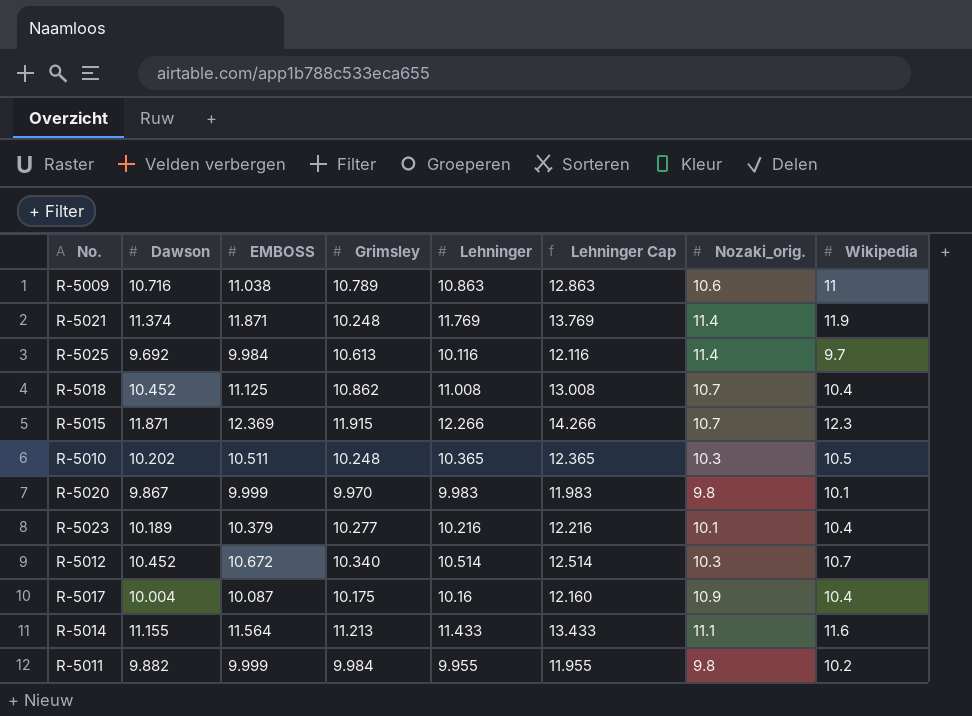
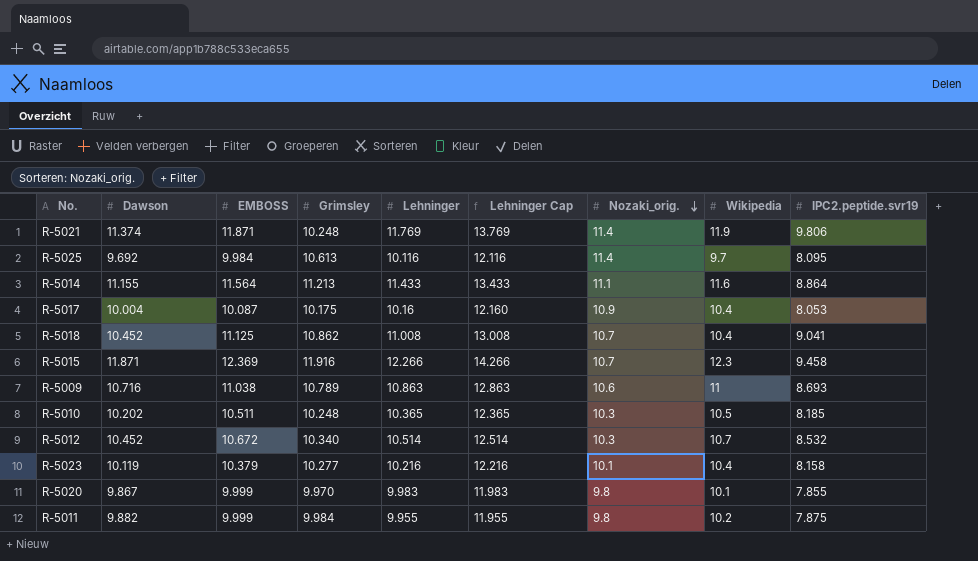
row order: none -> Nozaki_orig. descending
column IPC2.peptide.svr19 | position: none -> 9
R-5015 | Grimsley: 11.915 -> 11.916
R-5023 | Dawson: 10.189 -> 10.119

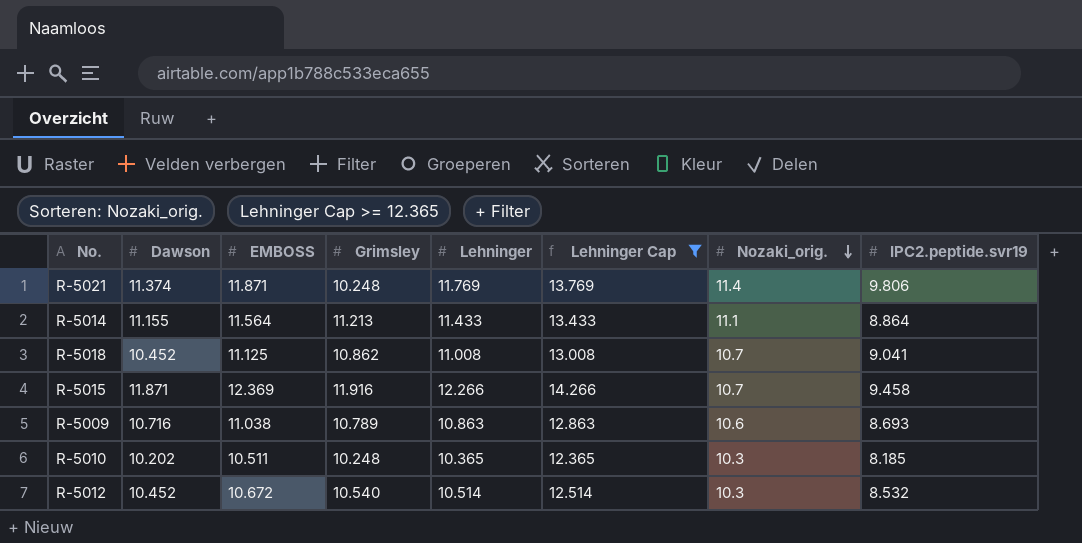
filter: none -> Lehninger Cap >= 12.365
column Wikipedia | position: 8 -> none
R-5012 | Grimsley: 10.340 -> 10.540

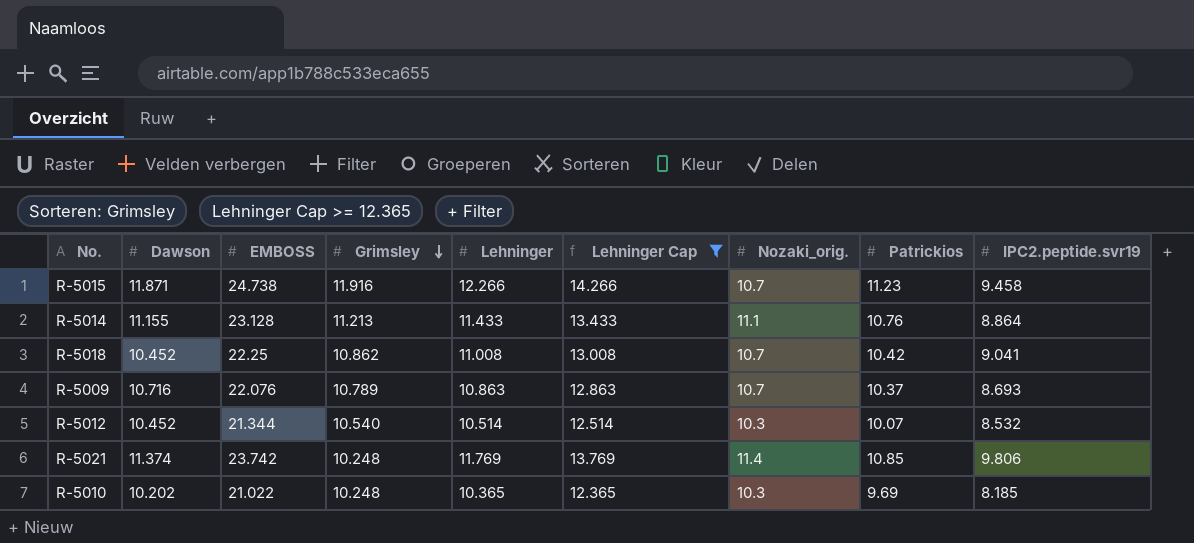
row order: Nozaki_orig. descending -> Grimsley descending
column Patrickios | position: none -> 8
R-5015 | EMBOSS: 12.369 -> 24.738
R-5014 | EMBOSS: 11.564 -> 23.128
R-5018 | EMBOSS: 11.125 -> 22.25
R-5009 | EMBOSS: 11.038 -> 22.076
R-5009 | Nozaki_orig.: 10.6 -> 10.7
R-5012 | EMBOSS: 10.672 -> 21.344
R-5021 | EMBOSS: 11.871 -> 23.742
R-5010 | EMBOSS: 10.511 -> 21.022

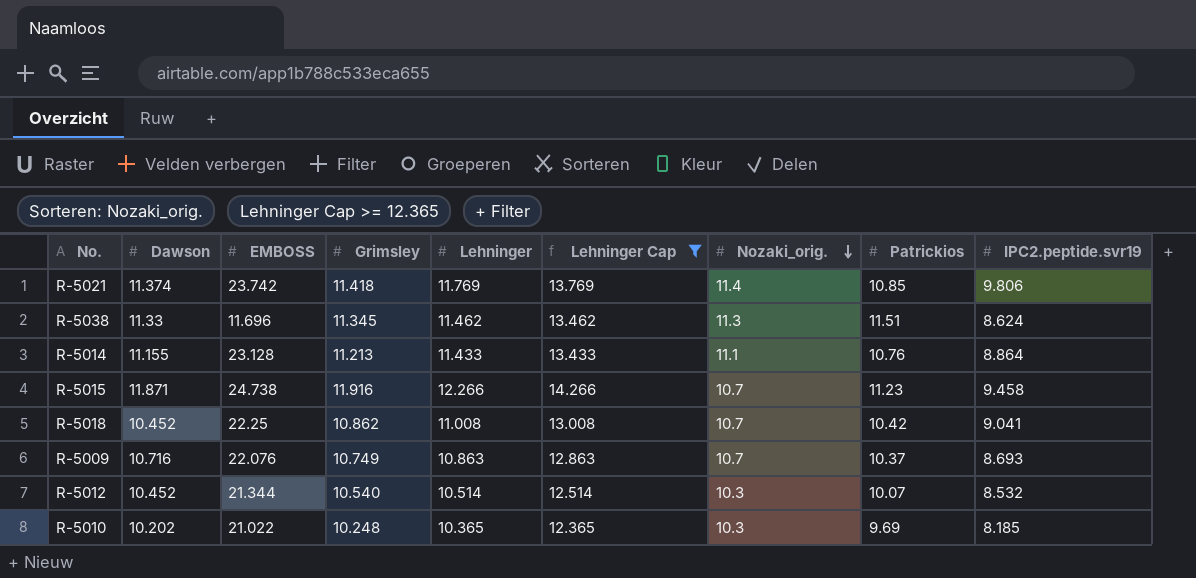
row order: Grimsley descending -> Nozaki_orig. descending
R-5021 | Grimsley: 10.248 -> 11.418
row R-5038: none -> 11.33 | 11.696 | 11.345 | 11.462 | 13.462 | 11.3 | 11.51 | 8.624
R-5009 | Grimsley: 10.789 -> 10.749

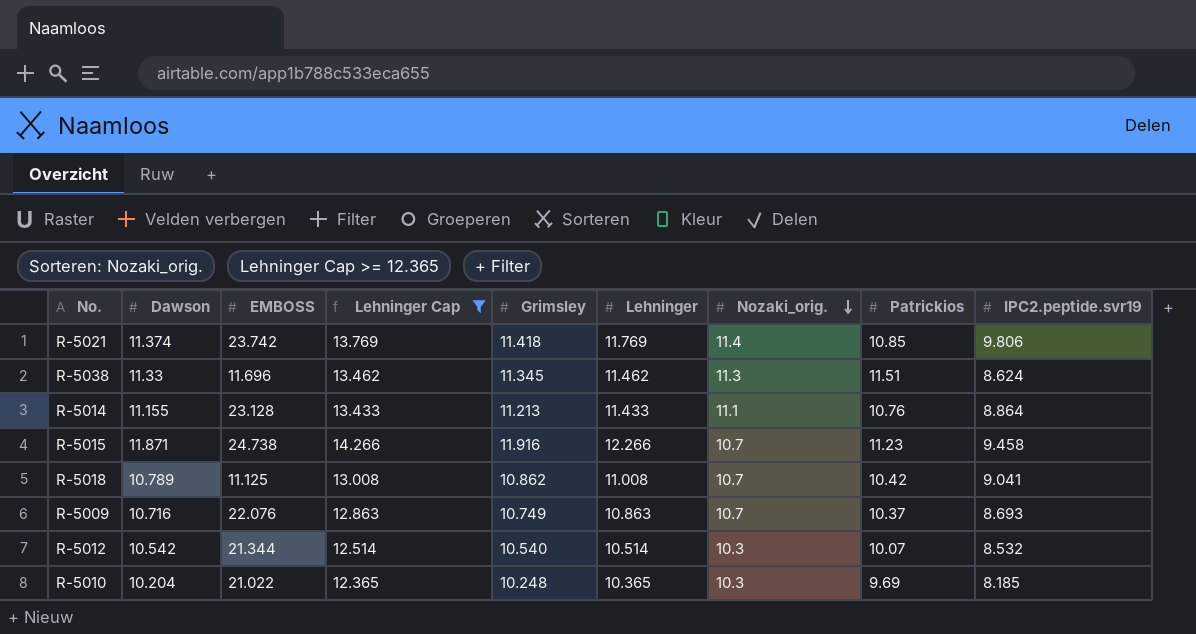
column Lehninger Cap | position: 6 -> 4
R-5018 | Dawson: 10.452 -> 10.789
R-5018 | EMBOSS: 22.25 -> 11.125
R-5012 | Dawson: 10.452 -> 10.542
R-5010 | Dawson: 10.202 -> 10.204

